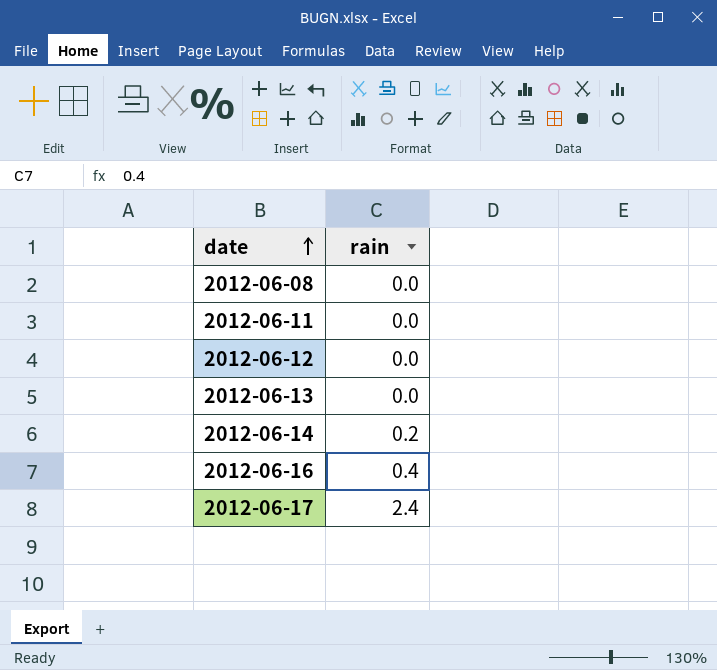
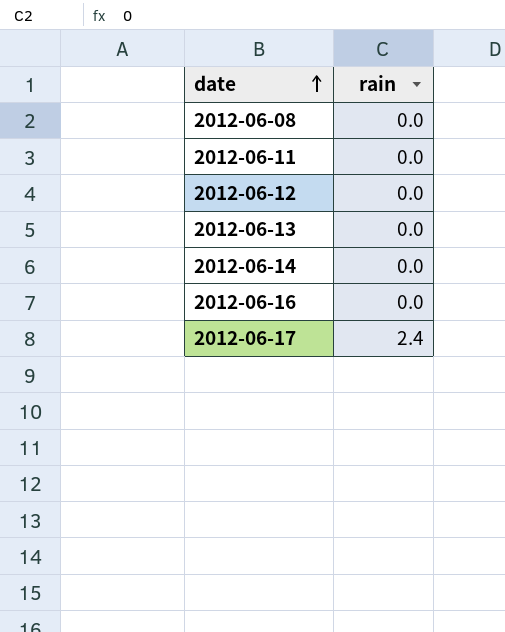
2012-06-14 | rain: 0.2 -> 0.0
2012-06-16 | rain: 0.4 -> 0.0

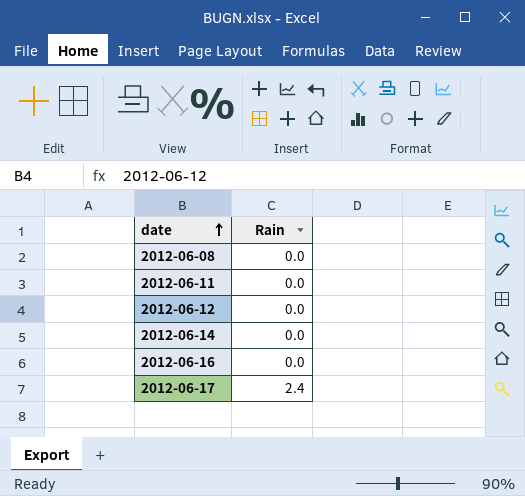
column name: rain -> Rain
row 2012-06-13: 0.0 -> none

